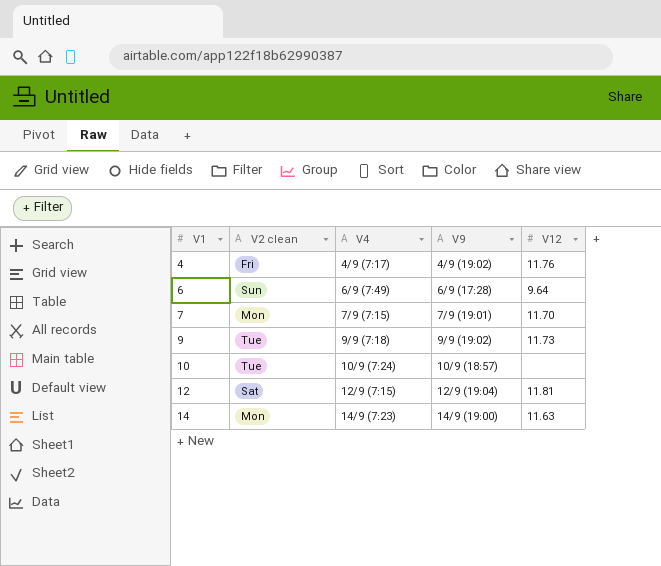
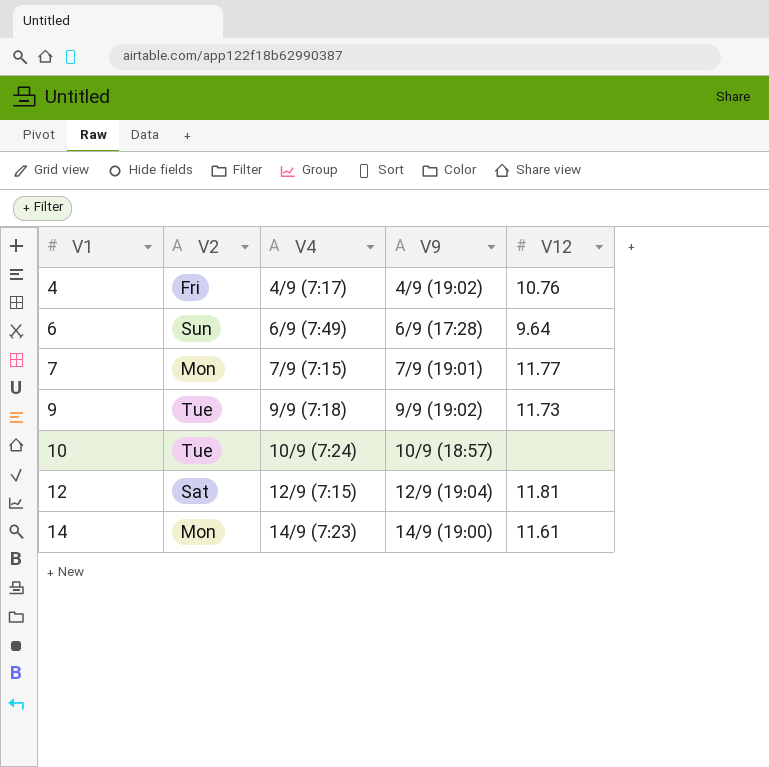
column name: V2 clean -> V2
4 | V12: 11.76 -> 10.76
7 | V12: 11.70 -> 11.77
14 | V12: 11.63 -> 11.61

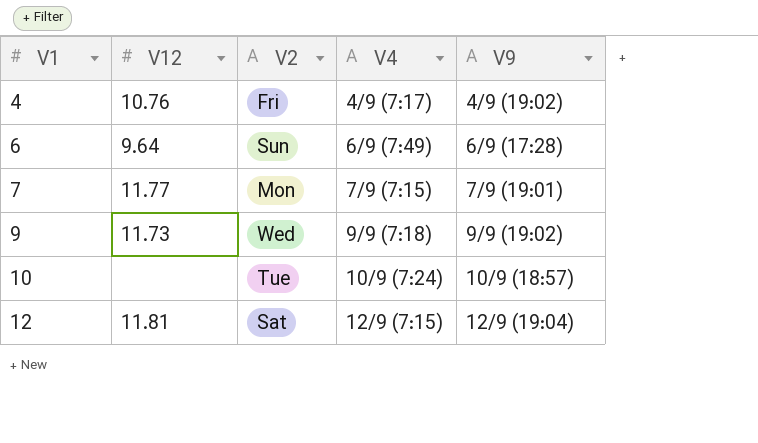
column V12 | position: 5 -> 2
row 14: Mon | 14/9 (7:23) | 14/9 (19:00) | 11.61 -> none
9 | V2: Tue -> Wed

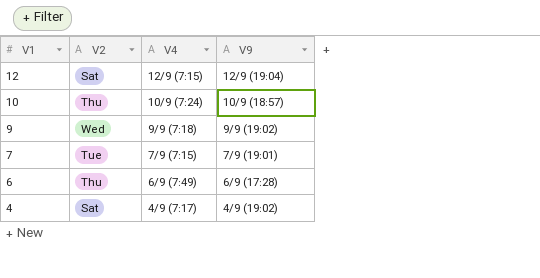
row order: V1 ascending -> V1 descending
column V12 | position: 2 -> none
10 | V2: Tue -> Thu
7 | V2: Mon -> Tue
6 | V2: Sun -> Thu
4 | V2: Fri -> Sat

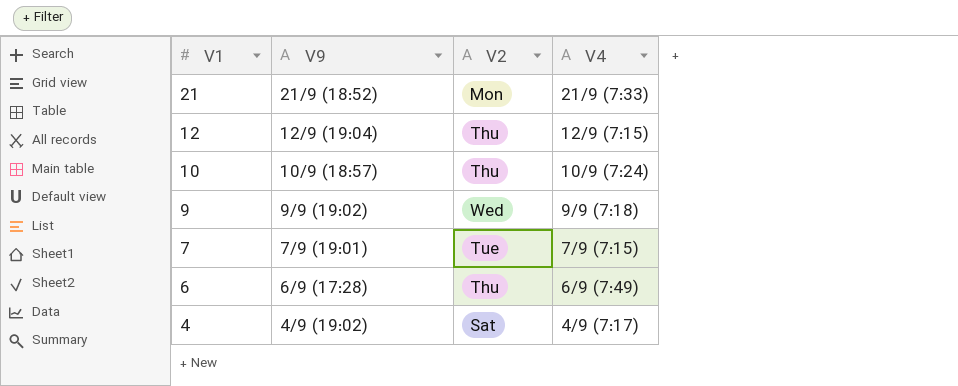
column V9 | position: 4 -> 2
row 21: none -> 21/9 (18:52) | Mon | 21/9 (7:33)
12 | V2: Sat -> Thu

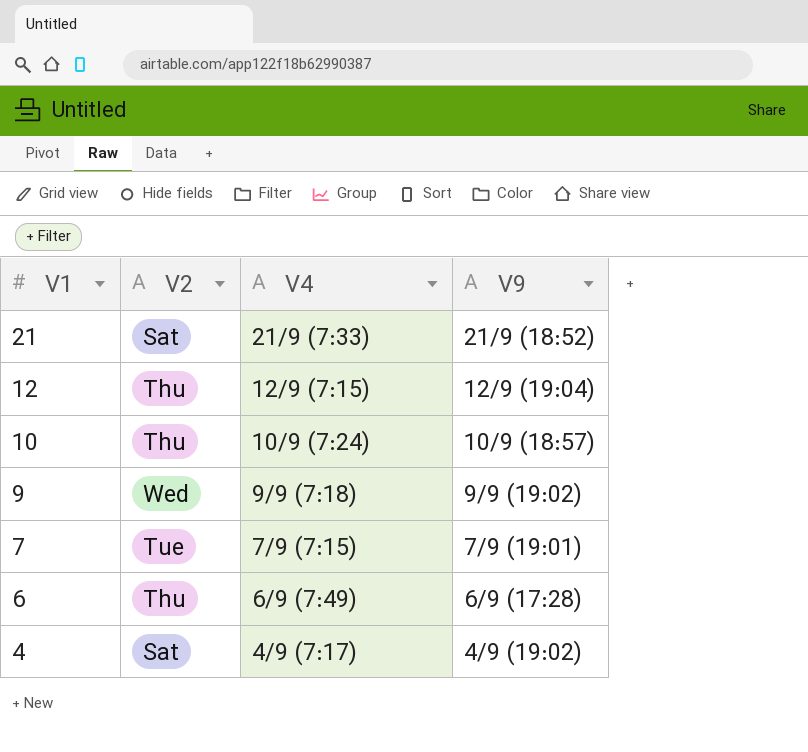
column V9 | position: 2 -> 4
21 | V2: Mon -> Sat

